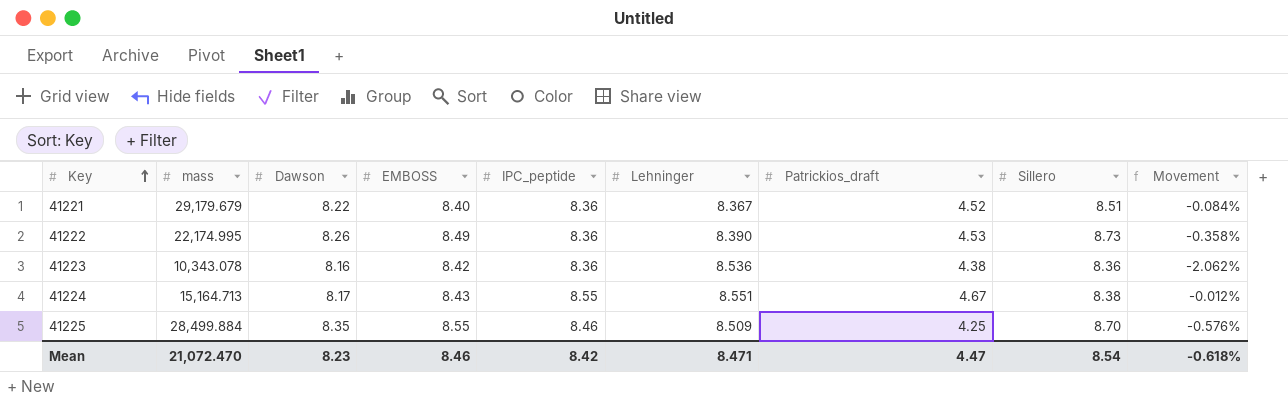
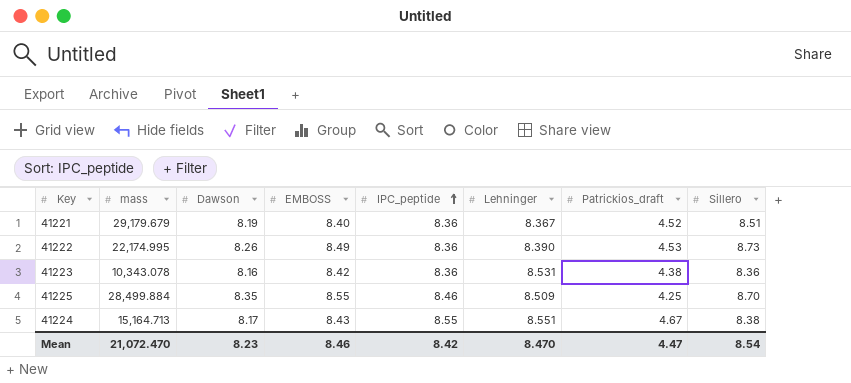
row order: Key ascending -> IPC_peptide ascending
column Movement | formula: ([IPC_peptide] - [Lehninger]) / [Lehninger] -> none
41221 | Dawson: 8.22 -> 8.19
41223 | Lehninger: 8.536 -> 8.531
Mean | Lehninger: 8.471 -> 8.470

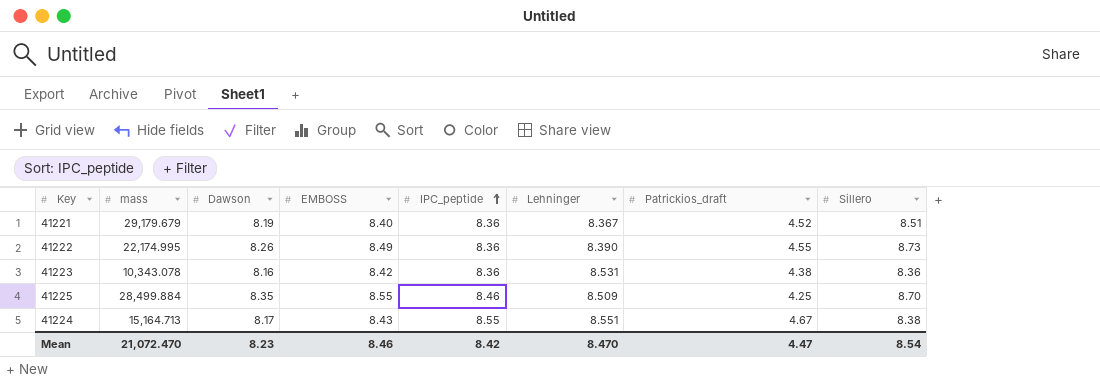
41222 | Patrickios_draft: 4.53 -> 4.55

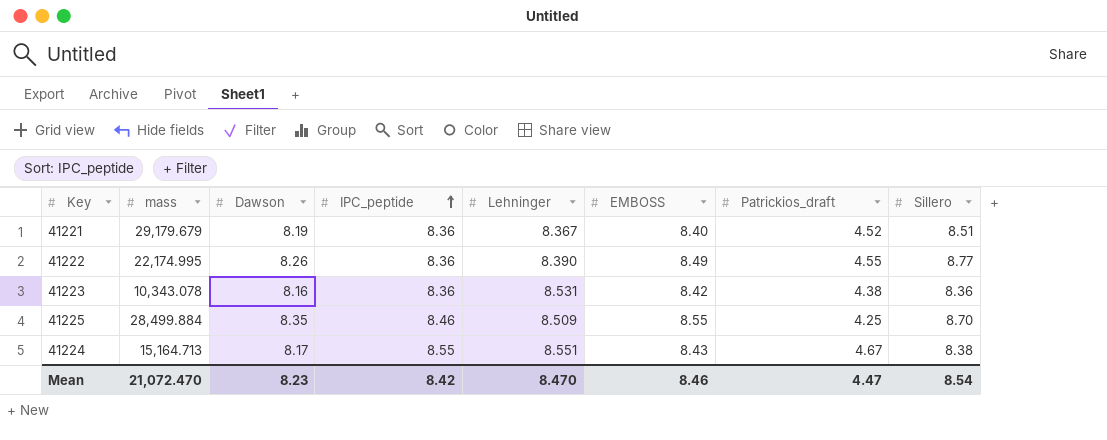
column EMBOSS | position: 4 -> 6
41222 | Sillero: 8.73 -> 8.77

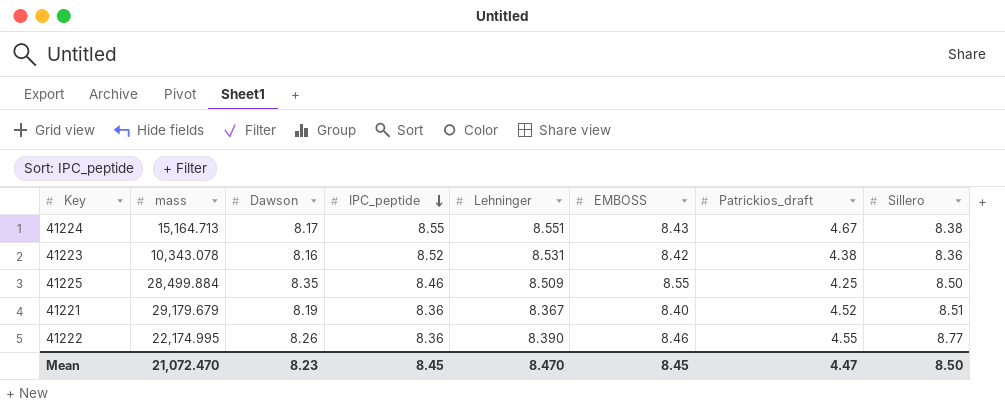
row order: IPC_peptide ascending -> IPC_peptide descending
41223 | IPC_peptide: 8.36 -> 8.52
41225 | Sillero: 8.70 -> 8.50
41222 | EMBOSS: 8.49 -> 8.46
Mean | IPC_peptide: 8.42 -> 8.45
Mean | EMBOSS: 8.46 -> 8.45
Mean | Sillero: 8.54 -> 8.50

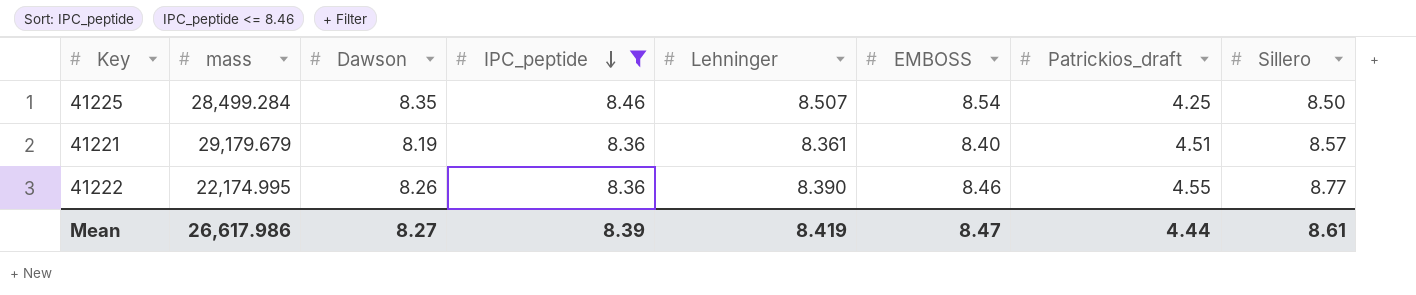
filter: none -> IPC_peptide <= 8.46
41225 | mass: 28,499.884 -> 28,499.284
41225 | Lehninger: 8.509 -> 8.507
41225 | EMBOSS: 8.55 -> 8.54
41221 | Lehninger: 8.367 -> 8.361
41221 | Patrickios_draft: 4.52 -> 4.51
41221 | Sillero: 8.51 -> 8.57
Mean | mass: 21,072.470 -> 26,617.986
Mean | Dawson: 8.23 -> 8.27
Mean | IPC_peptide: 8.45 -> 8.39
Mean | Lehninger: 8.470 -> 8.419
Mean | EMBOSS: 8.45 -> 8.47
Mean | Patrickios_draft: 4.47 -> 4.44
Mean | Sillero: 8.50 -> 8.61

